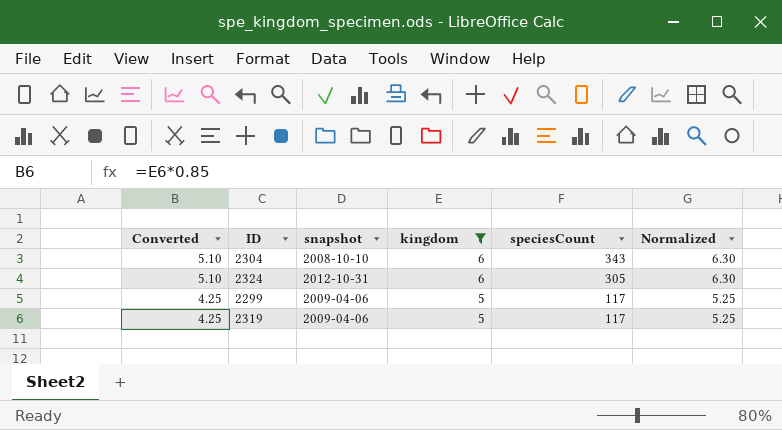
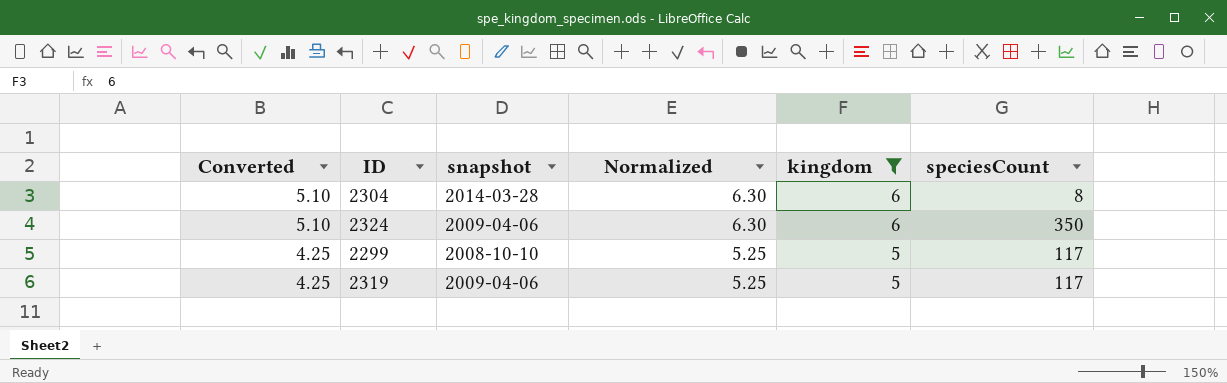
column Normalized | position: 6 -> 4
2304 | snapshot: 2008-10-10 -> 2014-03-28
2304 | speciesCount: 343 -> 8
2324 | snapshot: 2012-10-31 -> 2009-04-06
2324 | speciesCount: 305 -> 350
2299 | snapshot: 2009-04-06 -> 2008-10-10

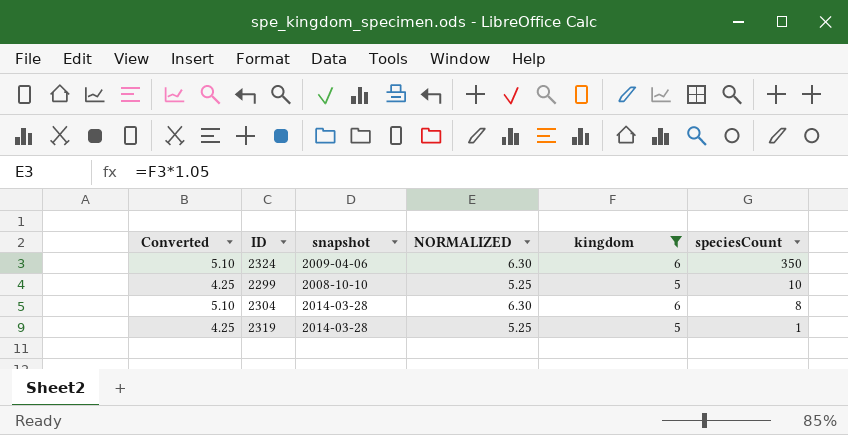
row order: Converted descending -> speciesCount descending
column name: Normalized -> NORMALIZED
2299 | speciesCount: 117 -> 10
2319 | snapshot: 2009-04-06 -> 2014-03-28
2319 | speciesCount: 117 -> 1

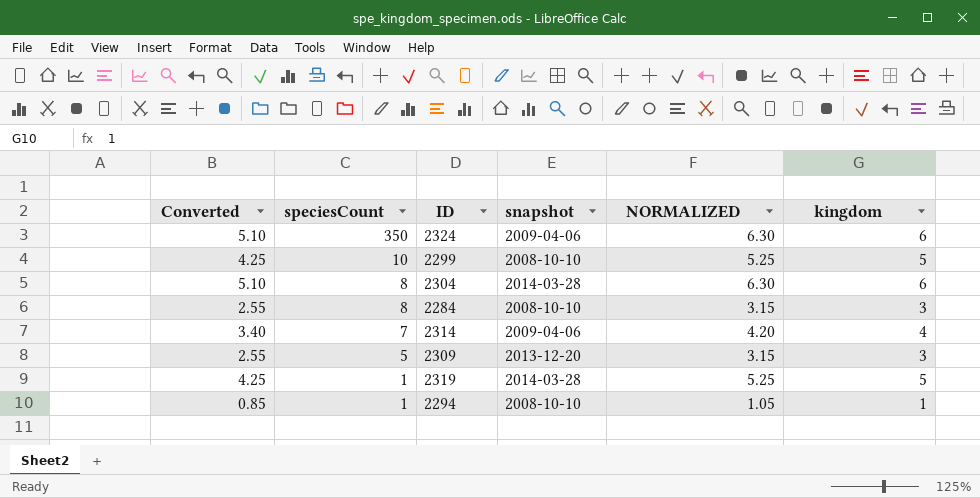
filter: kingdom >= 5 -> none
column speciesCount | position: 6 -> 2

